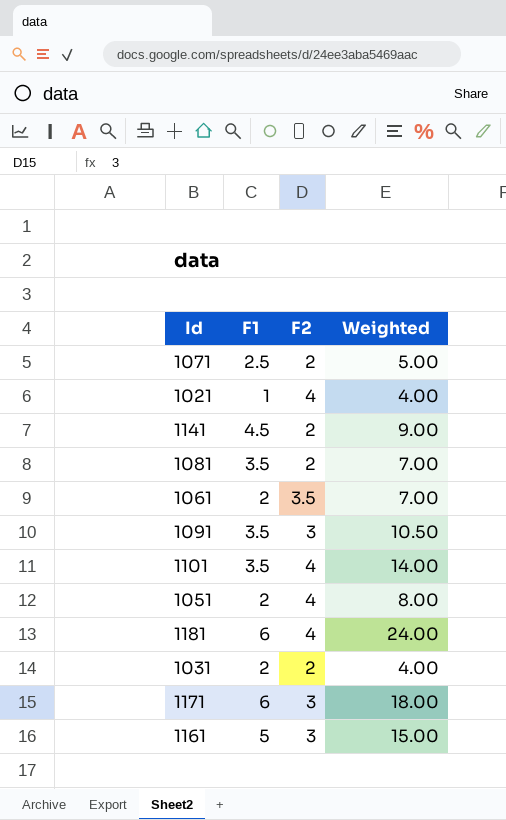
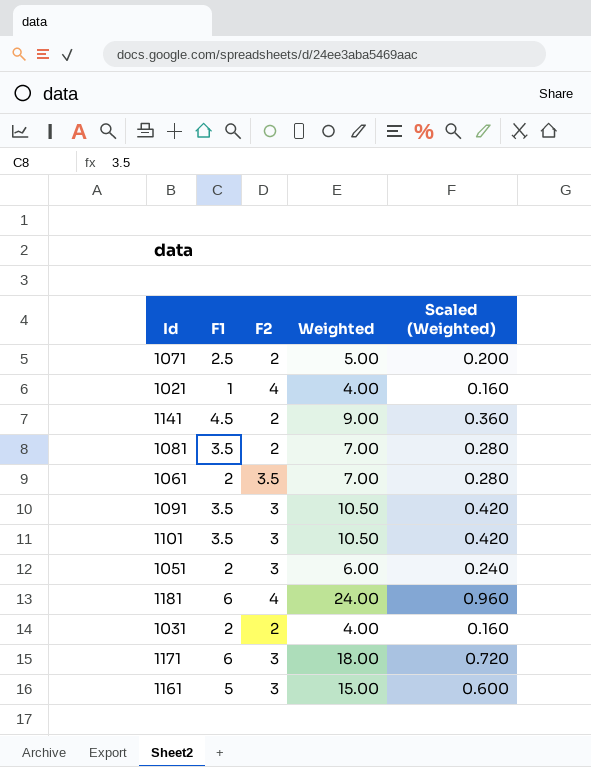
column Scaled (Weighted) | formula: none -> [Weighted] * 0.04
1101 | F2: 4 -> 3
1101 | Weighted: 14.00 -> 10.50
1051 | F2: 4 -> 3
1051 | Weighted: 8.00 -> 6.00

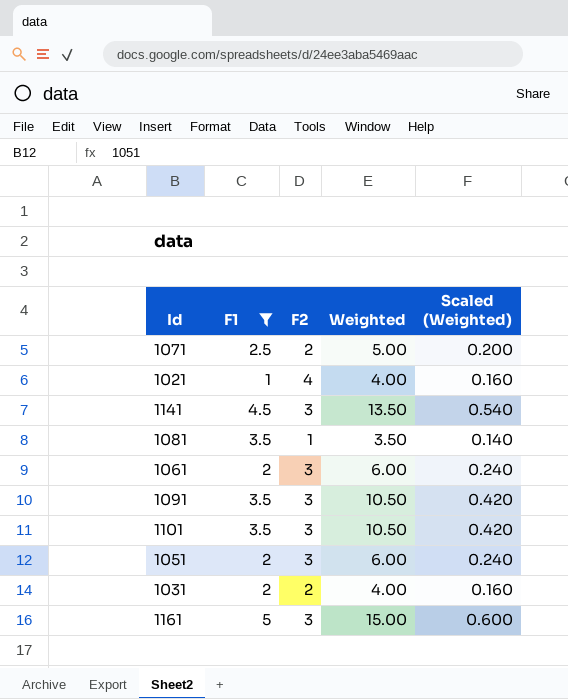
filter: none -> F1 != 6
1141 | F2: 2 -> 3
1141 | Weighted: 9.00 -> 13.50
1141 | Scaled (Weighted): 0.360 -> 0.540
1081 | F2: 2 -> 1
1081 | Weighted: 7.00 -> 3.50
1081 | Scaled (Weighted): 0.280 -> 0.140
1061 | F2: 3.5 -> 3
1061 | Weighted: 7.00 -> 6.00
1061 | Scaled (Weighted): 0.280 -> 0.240

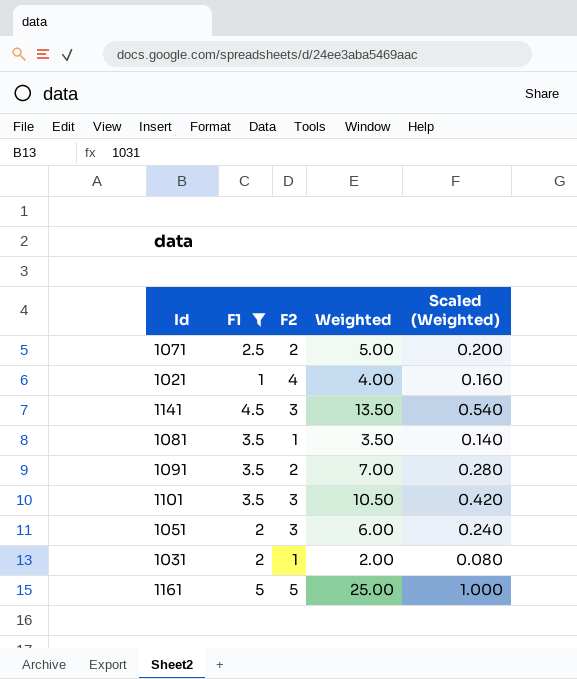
row 1061: 2 | 3 | 6.00 | 0.240 -> none
1091 | F2: 3 -> 2
1091 | Weighted: 10.50 -> 7.00
1091 | Scaled (Weighted): 0.420 -> 0.280
1031 | F2: 2 -> 1
1031 | Weighted: 4.00 -> 2.00
1031 | Scaled (Weighted): 0.160 -> 0.080
1161 | F2: 3 -> 5
1161 | Weighted: 15.00 -> 25.00
1161 | Scaled (Weighted): 0.600 -> 1.000

